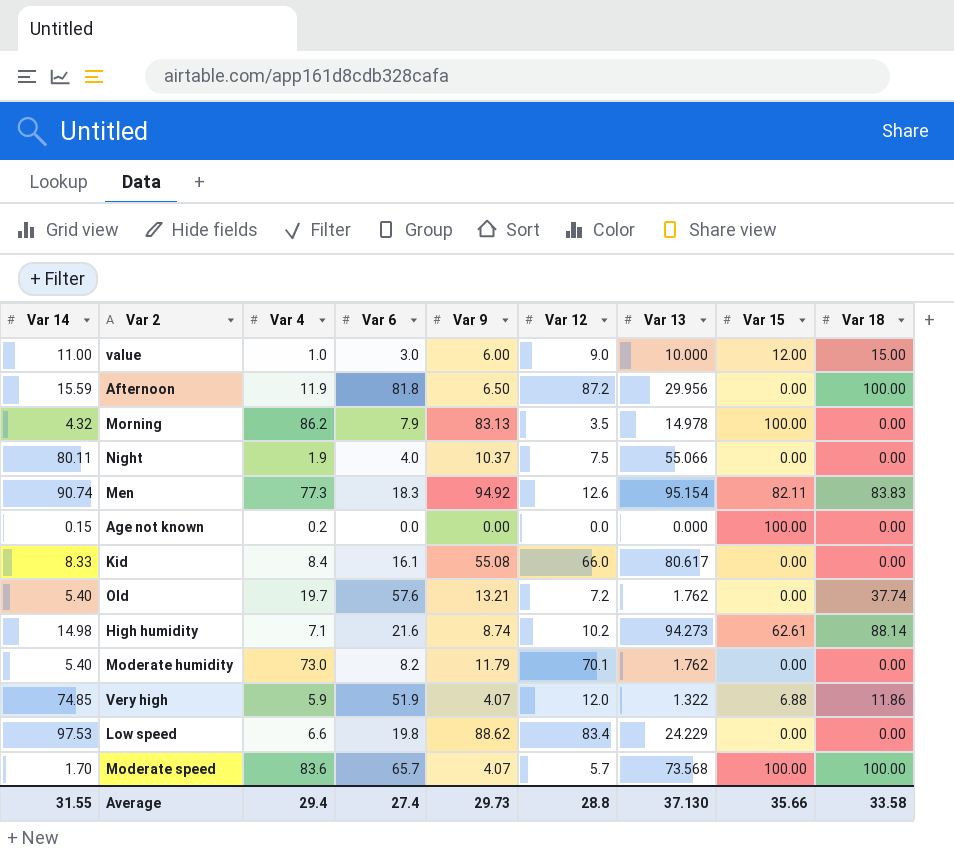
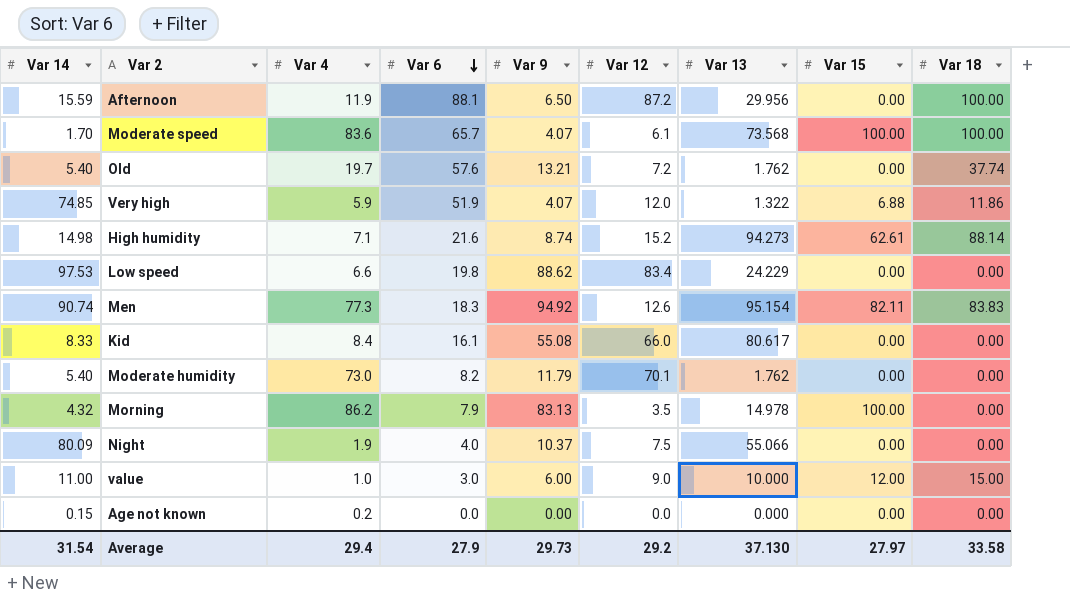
row order: none -> Var 6 descending
Afternoon | Var 6: 81.8 -> 88.1
Moderate speed | Var 12: 5.7 -> 6.1
High humidity | Var 12: 10.2 -> 15.2
Night | Var 14: 80.11 -> 80.09
Age not known | Var 15: 100.00 -> 0.00
Average | Var 14: 31.55 -> 31.54
Average | Var 6: 27.4 -> 27.9
Average | Var 12: 28.8 -> 29.2
Average | Var 15: 35.66 -> 27.97

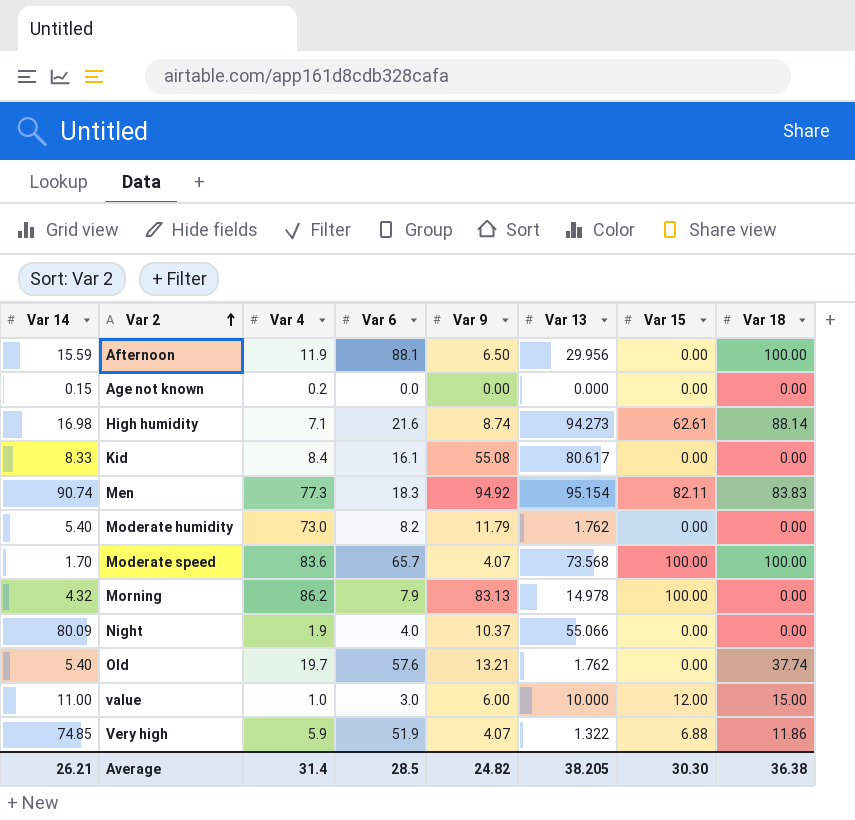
row order: Var 6 descending -> Var 2 ascending
column Var 12 | position: 6 -> none
row Low speed: 97.53 | 6.6 | 19.8 | 88.62 | 83.4 | 24.229 | 0.00 | 0.00 -> none
High humidity | Var 14: 14.98 -> 16.98
Average | Var 14: 31.54 -> 26.21
Average | Var 4: 29.4 -> 31.4
Average | Var 6: 27.9 -> 28.5
Average | Var 9: 29.73 -> 24.82
Average | Var 13: 37.130 -> 38.205
Average | Var 15: 27.97 -> 30.30
Average | Var 18: 33.58 -> 36.38

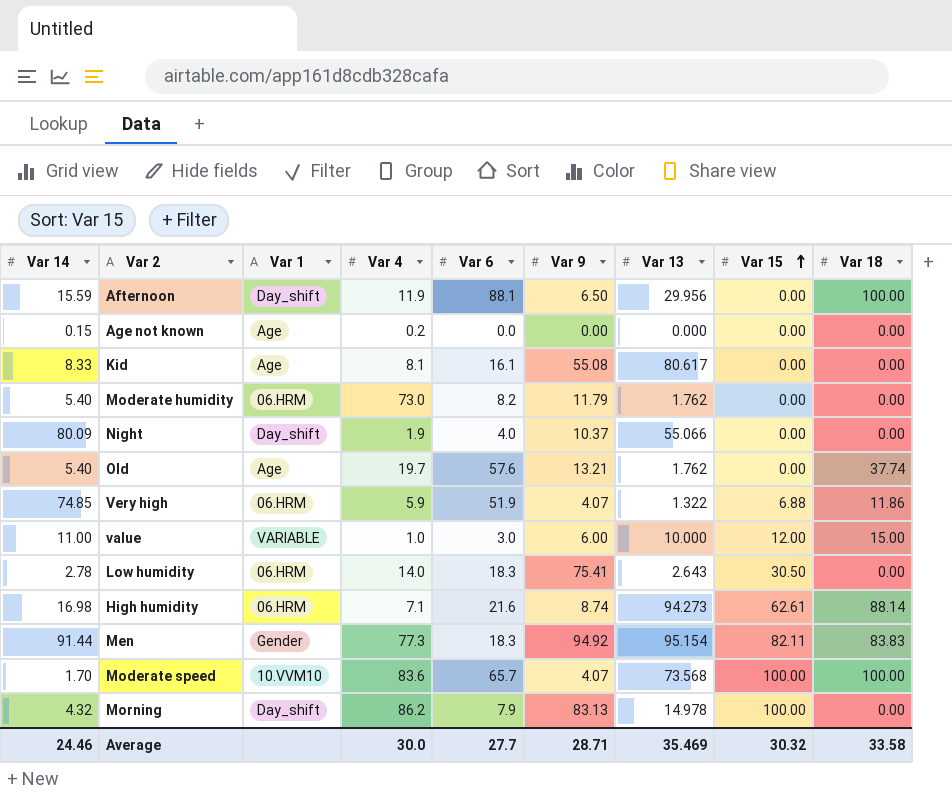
row order: Var 2 ascending -> Var 15 ascending
column Var 1 | position: none -> 3
Kid | Var 4: 8.4 -> 8.1
row Low humidity: none -> 2.78 | 06.HRM | 14.0 | 18.3 | 75.41 | 2.643 | 30.50 | 0.00
Men | Var 14: 90.74 -> 91.44
Average | Var 14: 26.21 -> 24.46
Average | Var 4: 31.4 -> 30.0
Average | Var 6: 28.5 -> 27.7
Average | Var 9: 24.82 -> 28.71
Average | Var 13: 38.205 -> 35.469
Average | Var 15: 30.30 -> 30.32
Average | Var 18: 36.38 -> 33.58

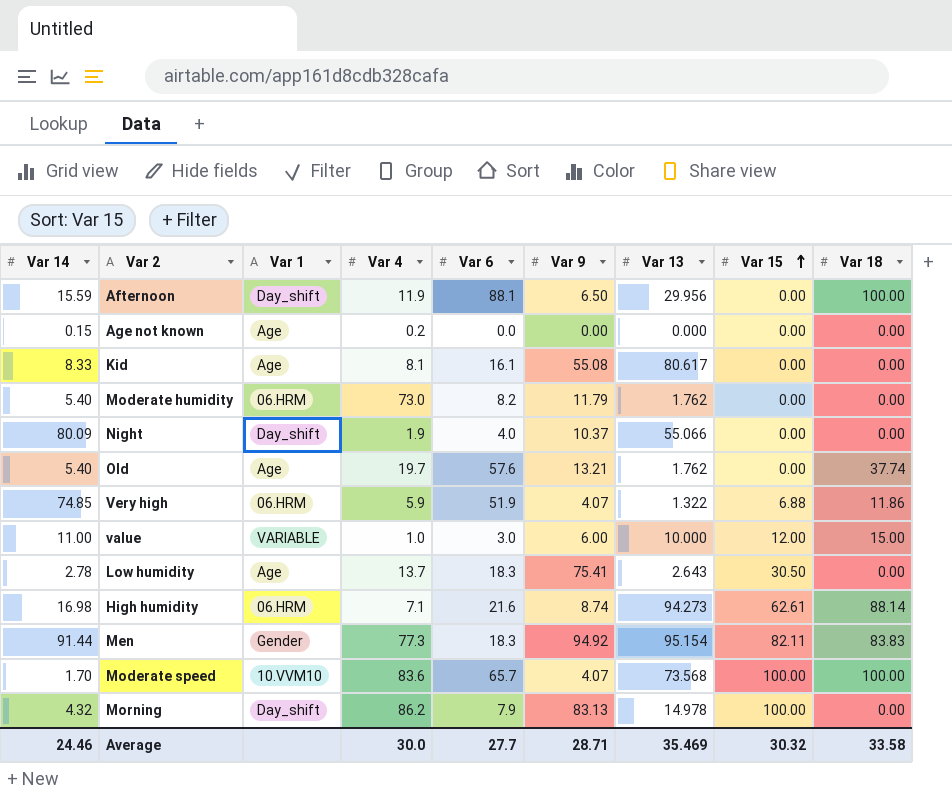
Low humidity | Var 1: 06.HRM -> Age
Low humidity | Var 4: 14.0 -> 13.7

